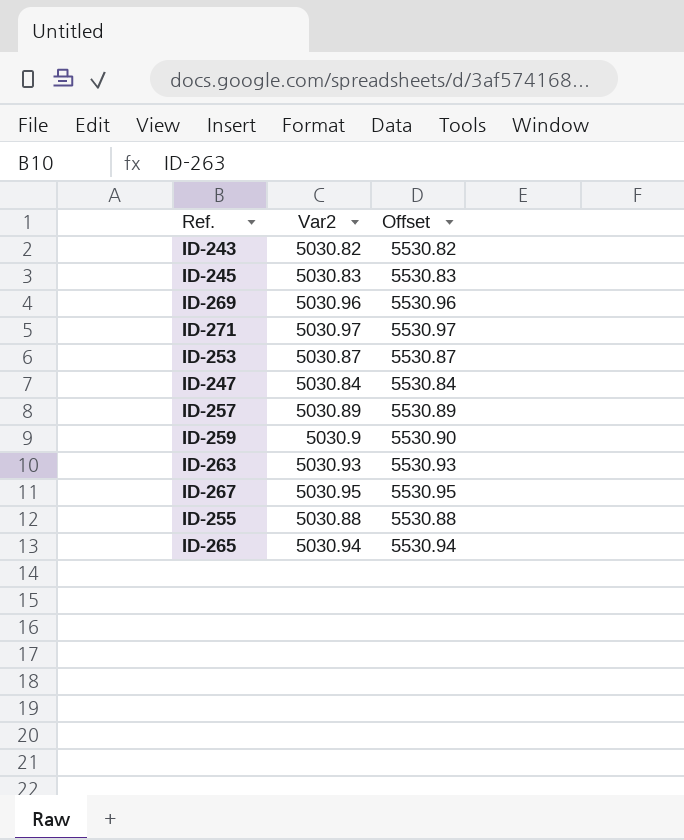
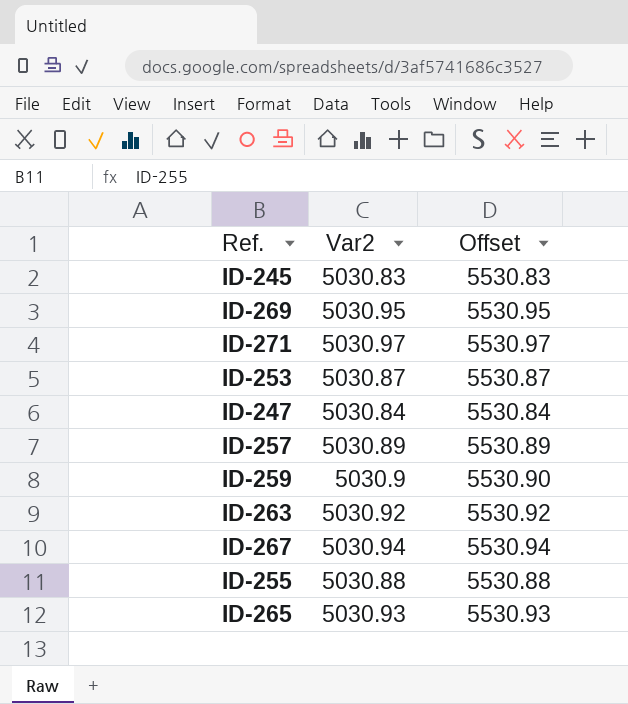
row ID-243: 5030.82 | 5530.82 -> none
ID-269 | Var2: 5030.96 -> 5030.95
ID-269 | Offset: 5530.96 -> 5530.95
ID-263 | Var2: 5030.93 -> 5030.92
ID-263 | Offset: 5530.93 -> 5530.92
ID-267 | Var2: 5030.95 -> 5030.94
ID-267 | Offset: 5530.95 -> 5530.94
ID-265 | Var2: 5030.94 -> 5030.93
ID-265 | Offset: 5530.94 -> 5530.93

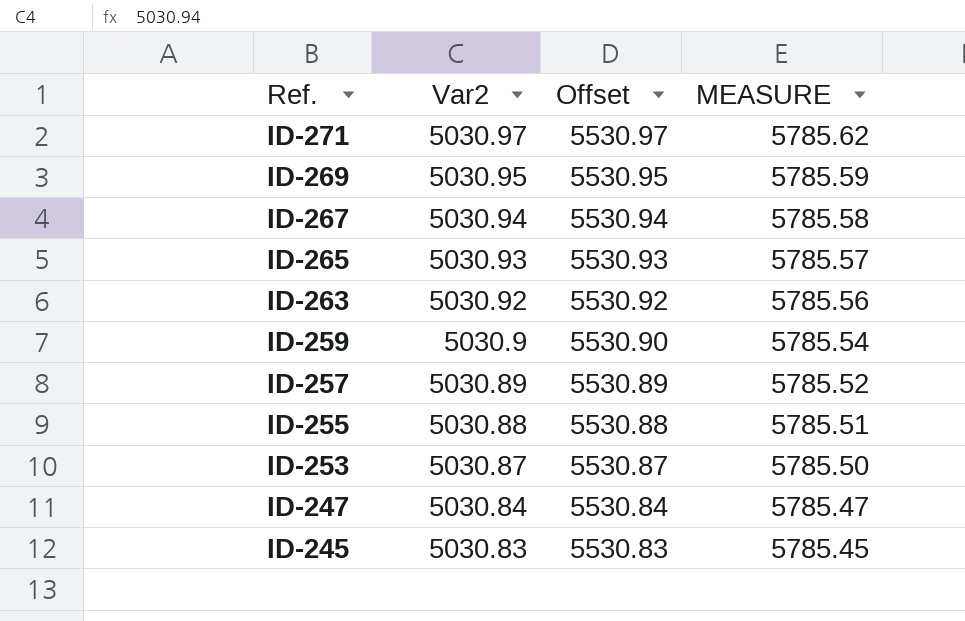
row order: none -> Ref. descending
column MEASURE | formula: none -> [Var2] * 1.15

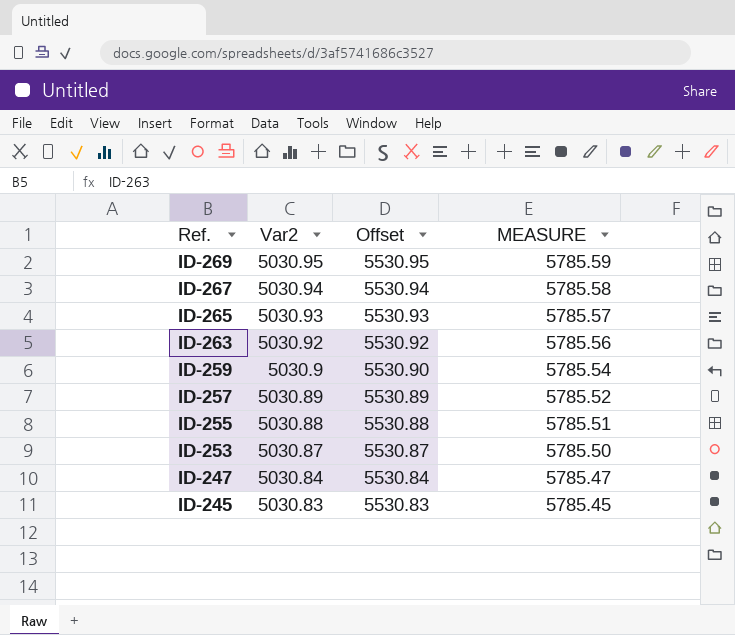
row ID-271: 5030.97 | 5530.97 | 5785.62 -> none

